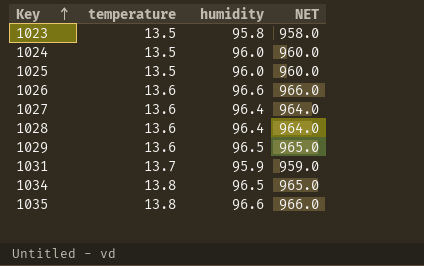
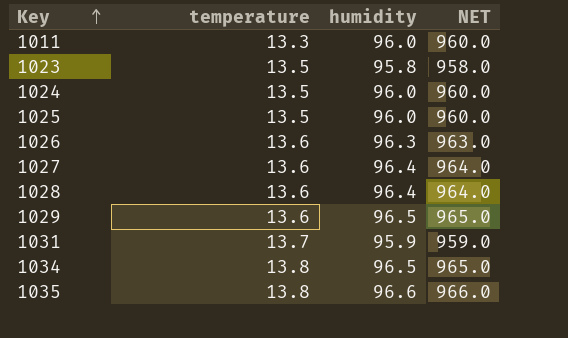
row 1011: none -> 13.3 | 96.0 | 960.0
1026 | humidity: 96.6 -> 96.3
1026 | NET: 966.0 -> 963.0

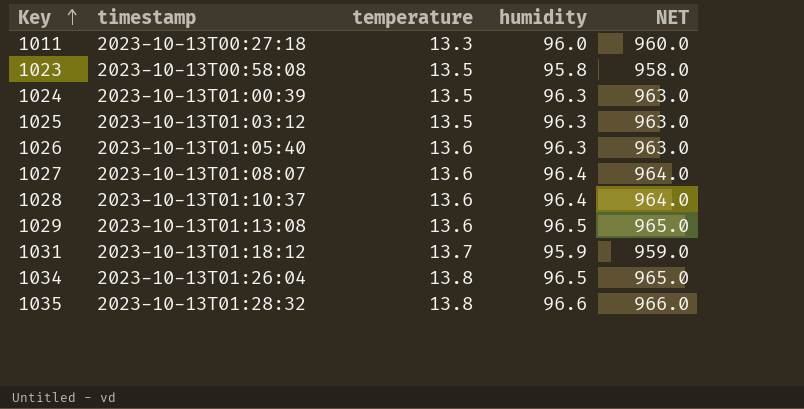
column timestamp | position: none -> 2
1024 | humidity: 96.0 -> 96.3
1024 | NET: 960.0 -> 963.0
1025 | humidity: 96.0 -> 96.3
1025 | NET: 960.0 -> 963.0

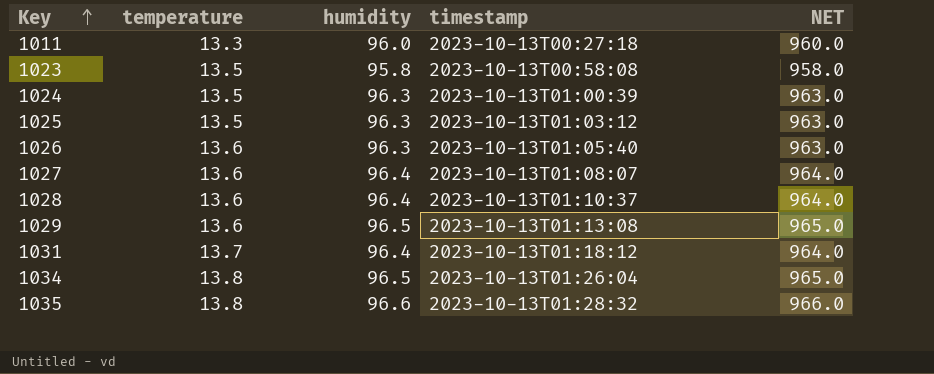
column timestamp | position: 2 -> 4
1031 | humidity: 95.9 -> 96.4
1031 | NET: 959.0 -> 964.0

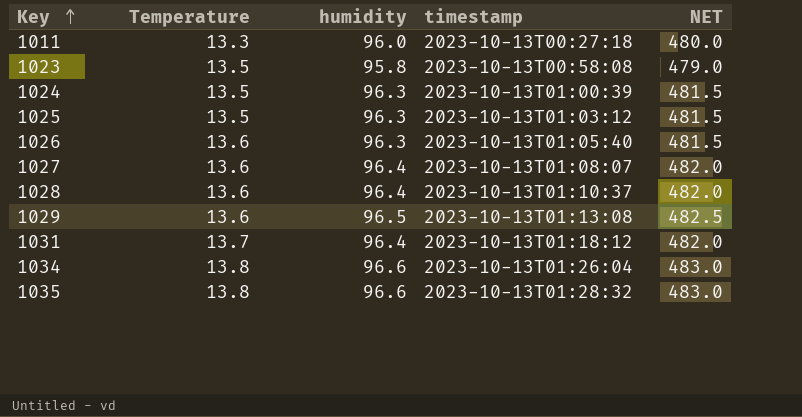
column name: temperature -> Temperature
column NET | formula: [humidity] * 10 -> [humidity] * 5
1034 | humidity: 96.5 -> 96.6

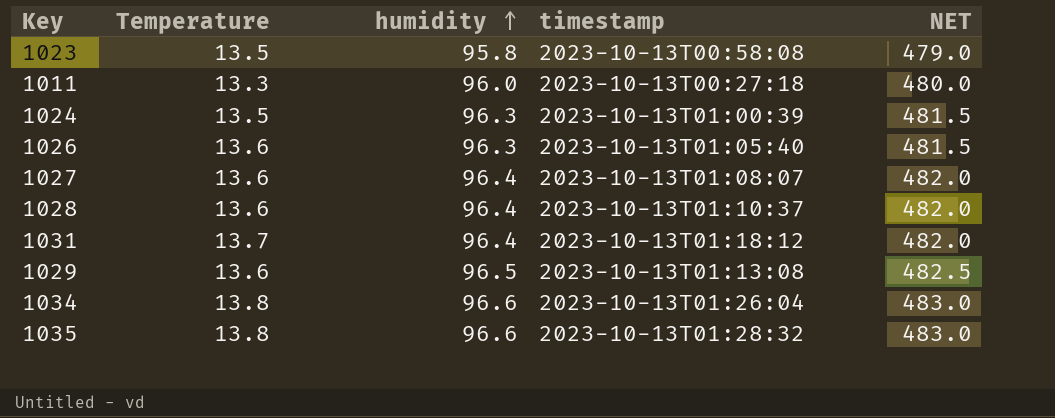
row order: Key ascending -> humidity ascending
row 1025: 13.5 | 96.3 | 2023-10-13T01:03:12 | 481.5 -> none

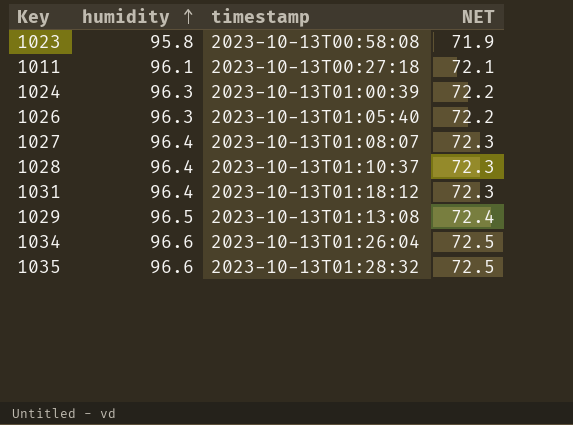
column Temperature | position: 2 -> none
column NET | formula: [humidity] * 5 -> [humidity] * 0.75
1011 | humidity: 96.0 -> 96.1

